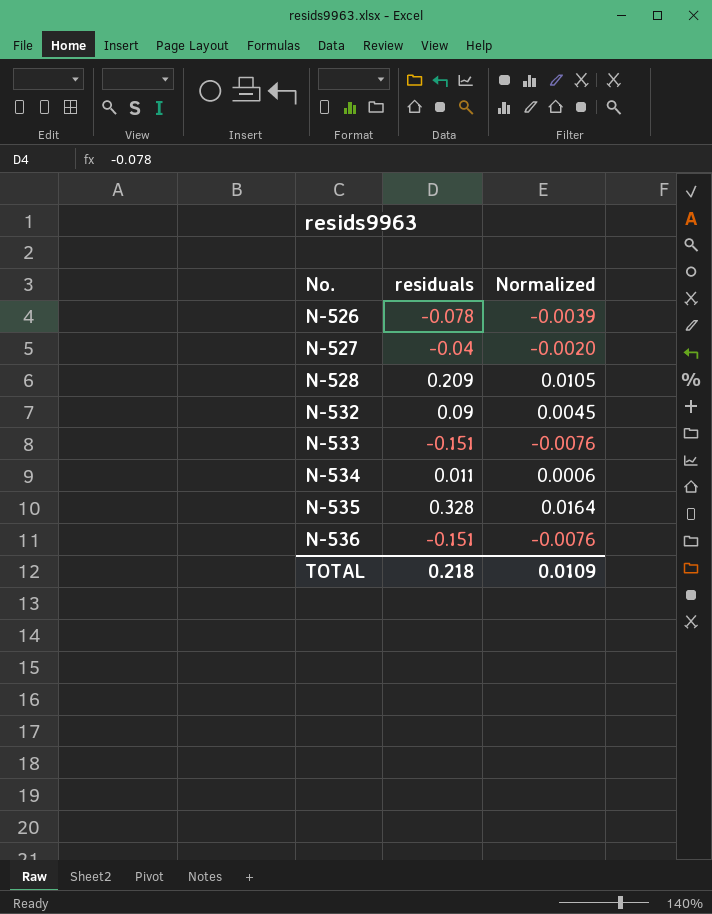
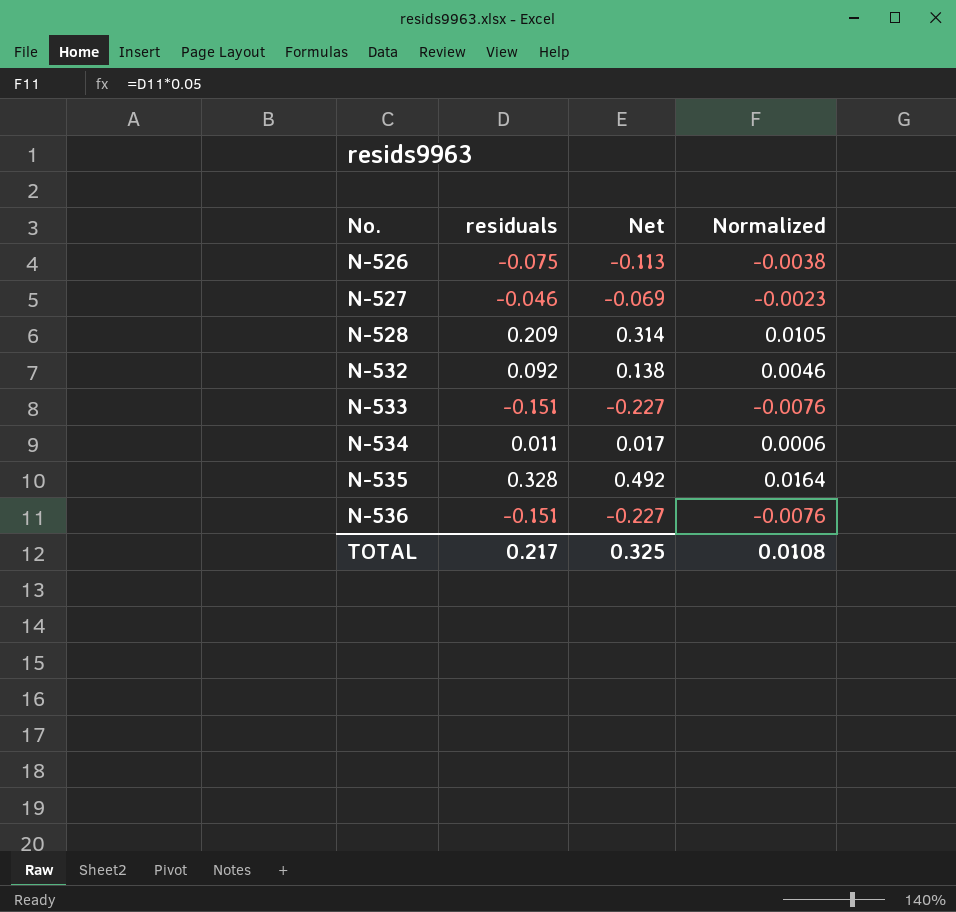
column Net | formula: none -> [residuals] * 1.5
N-526 | residuals: -0.078 -> -0.075
N-526 | Normalized: -0.0039 -> -0.0038
N-527 | residuals: -0.04 -> -0.046
N-527 | Normalized: -0.0020 -> -0.0023
N-532 | residuals: 0.09 -> 0.092
N-532 | Normalized: 0.0045 -> 0.0046
TOTAL | residuals: 0.218 -> 0.217
TOTAL | Normalized: 0.0109 -> 0.0108

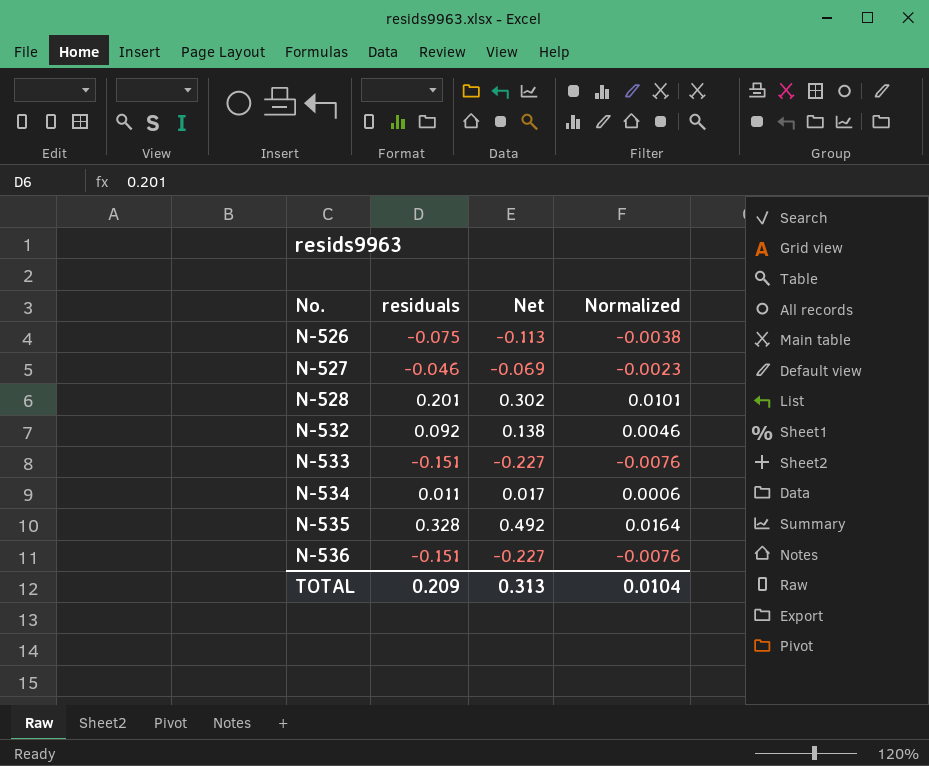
N-528 | residuals: 0.209 -> 0.201
N-528 | Net: 0.314 -> 0.302
N-528 | Normalized: 0.0105 -> 0.0101
TOTAL | residuals: 0.217 -> 0.209
TOTAL | Net: 0.325 -> 0.313
TOTAL | Normalized: 0.0108 -> 0.0104

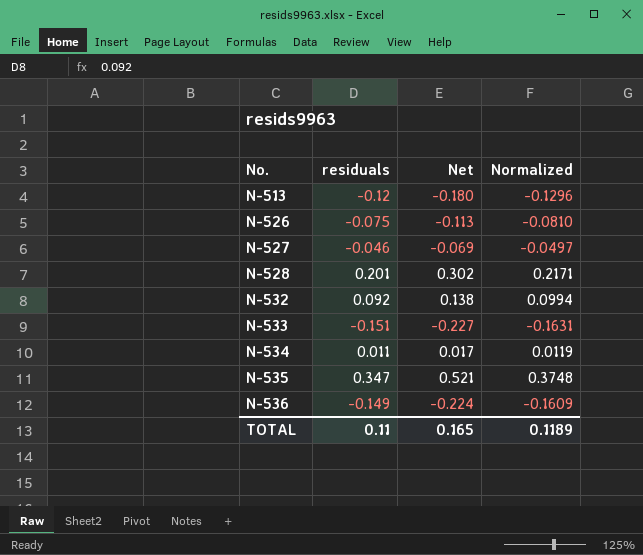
column Normalized | formula: [residuals] * 0.05 -> [residuals] * 1.08
row N-513: none -> -0.12 | -0.180 | -0.1296
N-535 | residuals: 0.328 -> 0.347
N-535 | Net: 0.492 -> 0.521
N-536 | residuals: -0.151 -> -0.149
N-536 | Net: -0.227 -> -0.224
TOTAL | residuals: 0.209 -> 0.11
TOTAL | Net: 0.313 -> 0.165
TOTAL | Normalized: 0.0104 -> 0.1189

